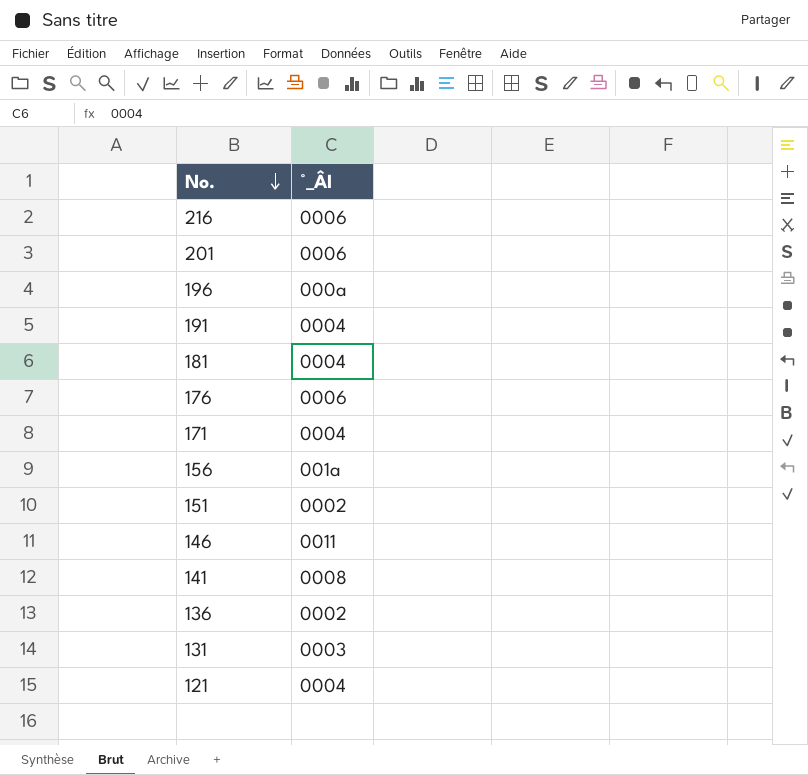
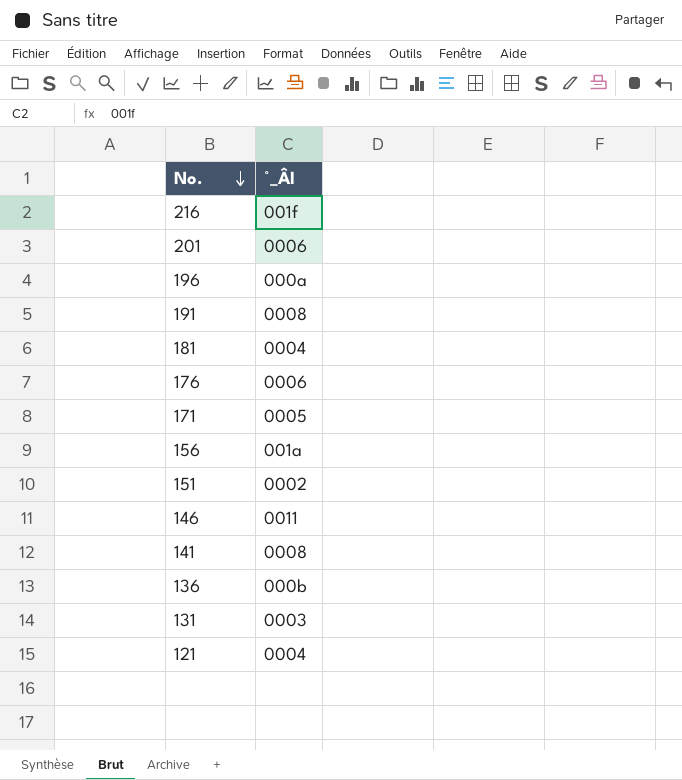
216 | °_ÂI: 0006 -> 001f
191 | °_ÂI: 0004 -> 0008
171 | °_ÂI: 0004 -> 0005
136 | °_ÂI: 0002 -> 000b

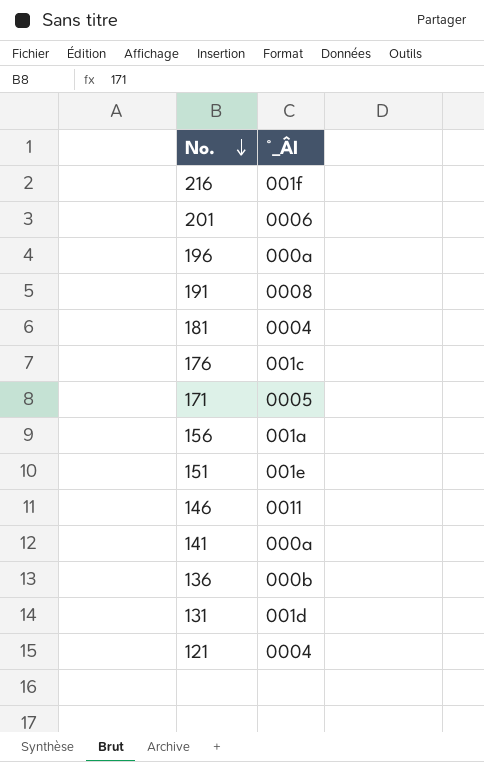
176 | °_ÂI: 0006 -> 001c
151 | °_ÂI: 0002 -> 001e
141 | °_ÂI: 0008 -> 000a
131 | °_ÂI: 0003 -> 001d

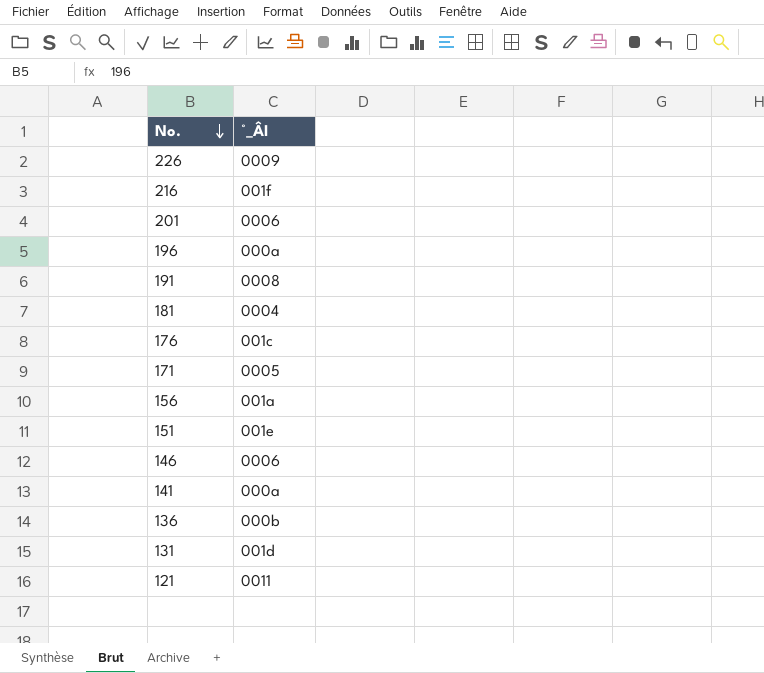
row 226: none -> 0009
146 | °_ÂI: 0011 -> 0006
121 | °_ÂI: 0004 -> 0011

